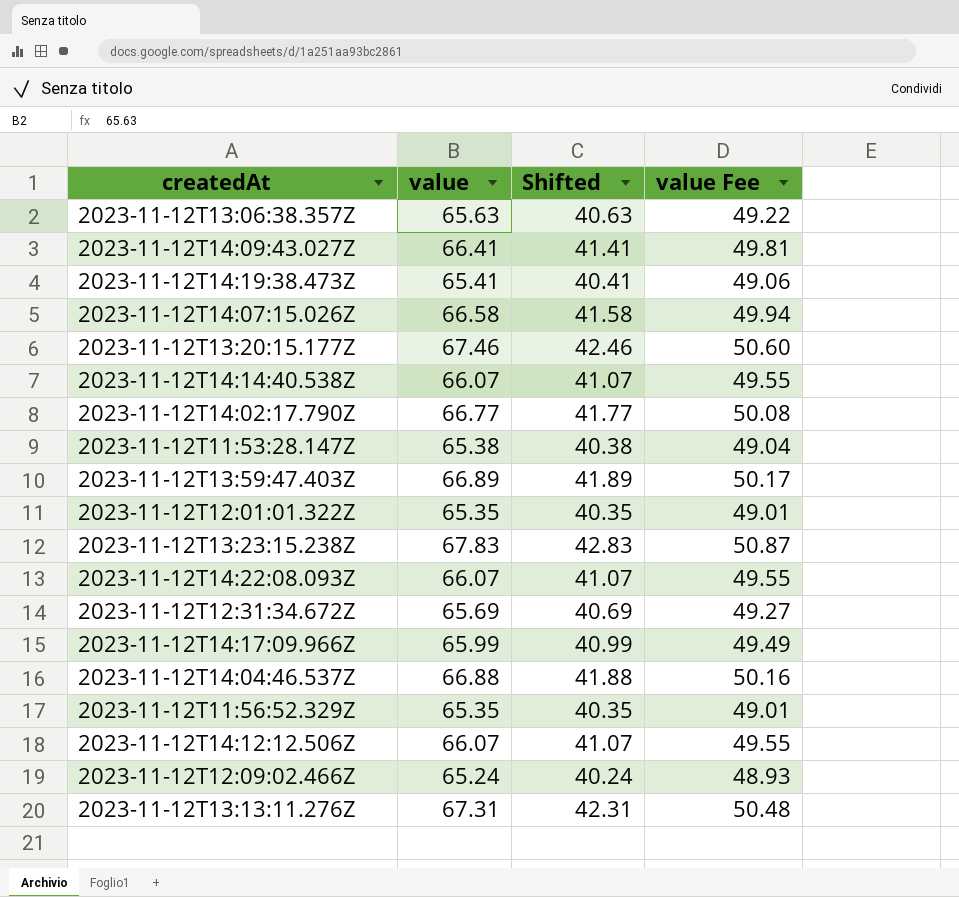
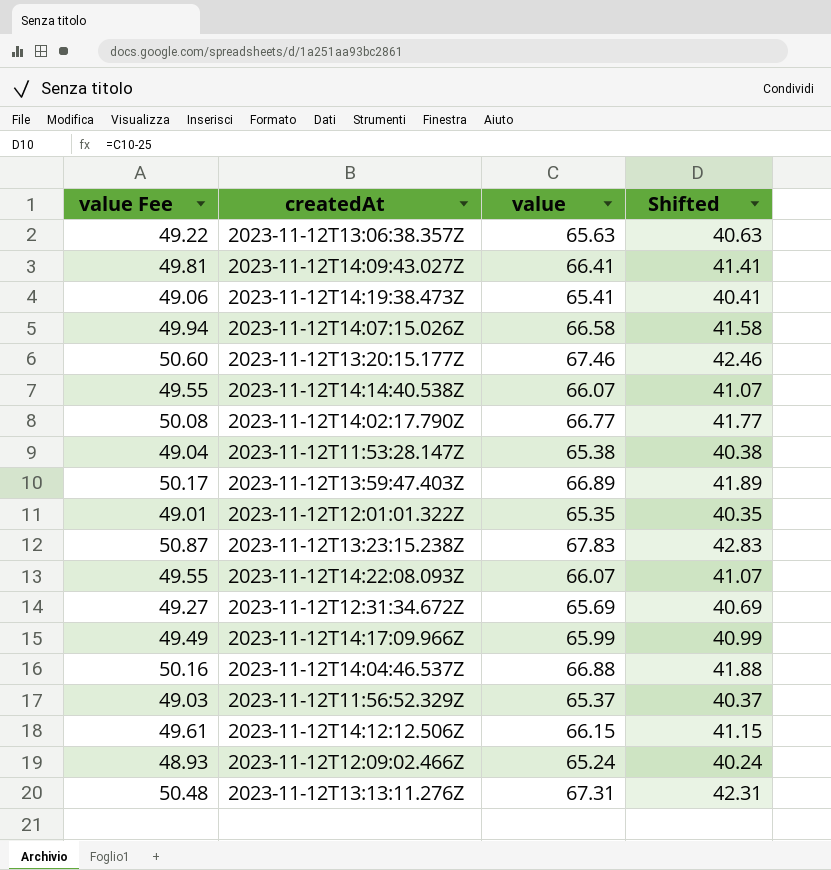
column value Fee | position: 4 -> 1
2023-11-12T11:56:52.329Z | value Fee: 49.01 -> 49.03
2023-11-12T11:56:52.329Z | value: 65.35 -> 65.37
2023-11-12T11:56:52.329Z | Shifted: 40.35 -> 40.37
2023-11-12T14:12:12.506Z | value Fee: 49.55 -> 49.61
2023-11-12T14:12:12.506Z | value: 66.07 -> 66.15
2023-11-12T14:12:12.506Z | Shifted: 41.07 -> 41.15

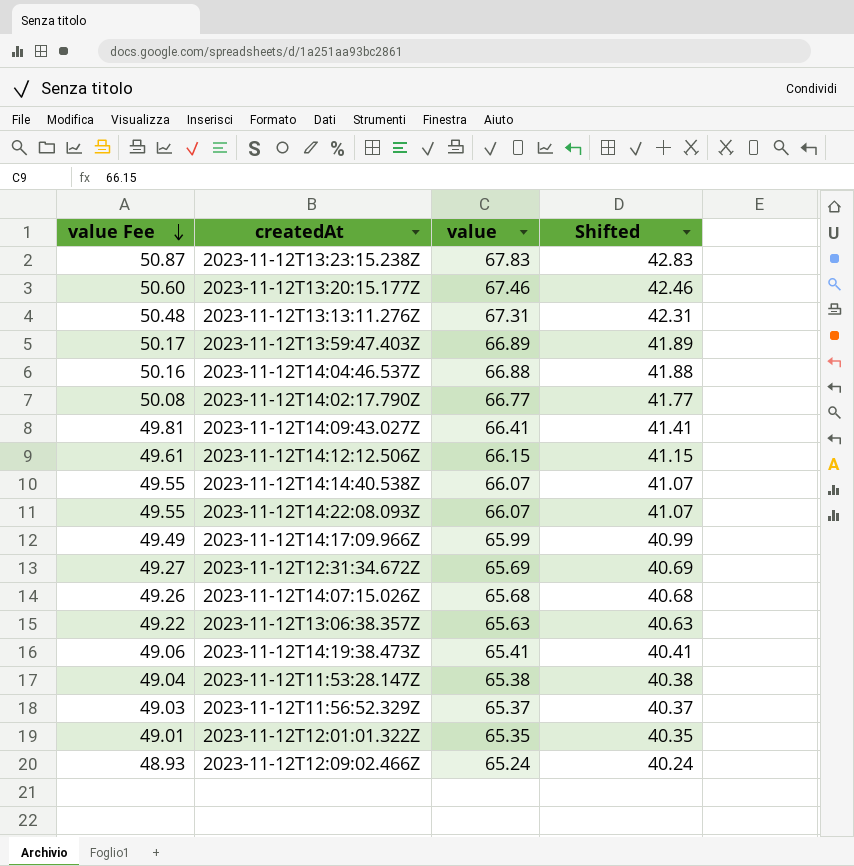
row order: none -> value Fee descending
2023-11-12T14:07:15.026Z | value Fee: 49.94 -> 49.26
2023-11-12T14:07:15.026Z | value: 66.58 -> 65.68
2023-11-12T14:07:15.026Z | Shifted: 41.58 -> 40.68

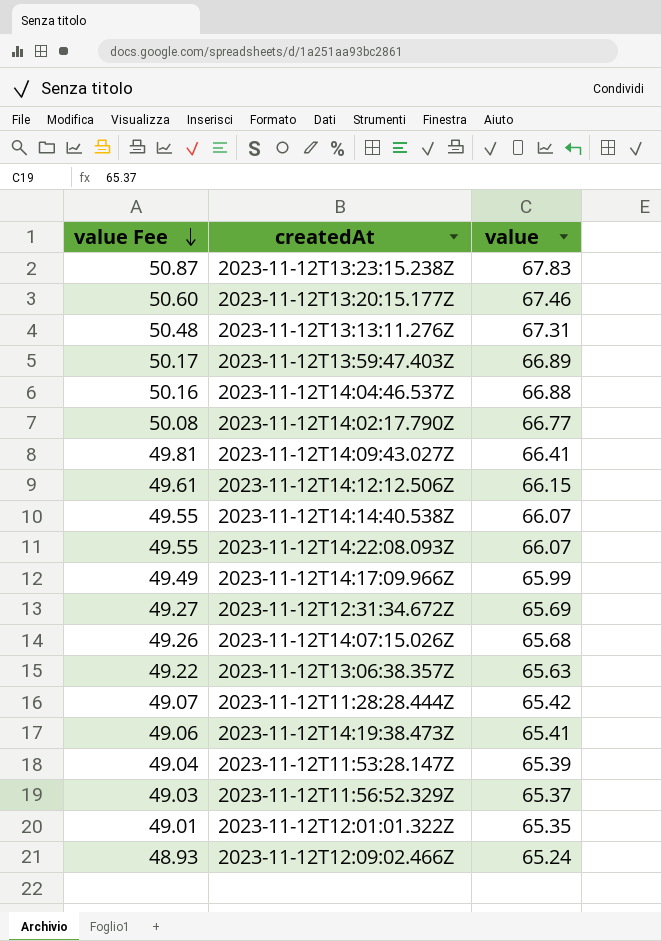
column Shifted | formula: [value] - 25 -> none
row 2023-11-12T11:28:28.444Z: none -> 49.07 | 65.42
2023-11-12T11:53:28.147Z | value: 65.38 -> 65.39

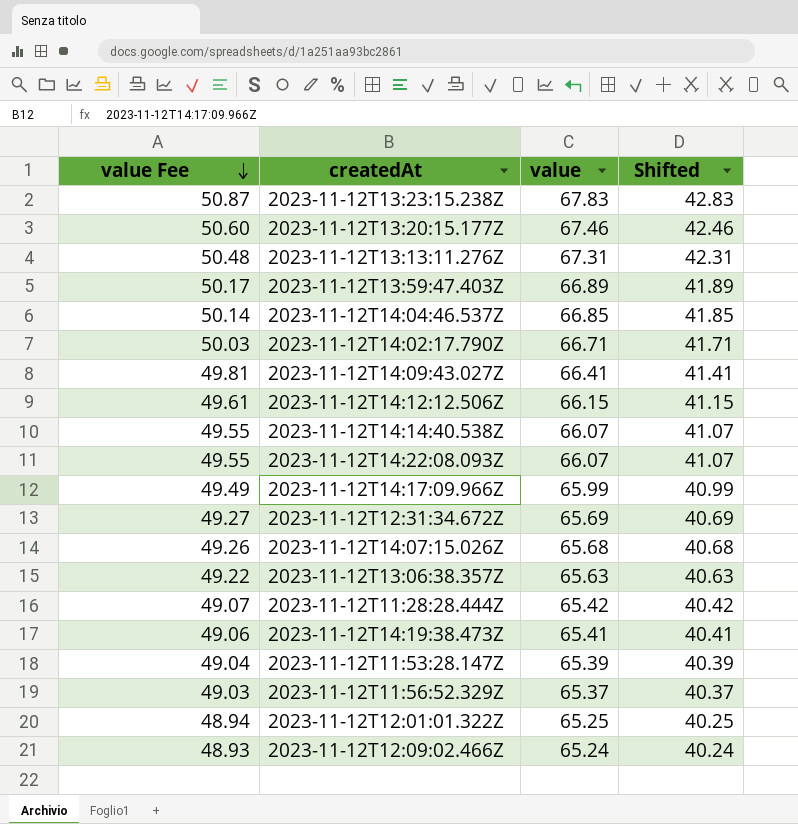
column Shifted | formula: none -> [value] - 25
2023-11-12T14:04:46.537Z | value Fee: 50.16 -> 50.14
2023-11-12T14:04:46.537Z | value: 66.88 -> 66.85
2023-11-12T14:02:17.790Z | value Fee: 50.08 -> 50.03
2023-11-12T14:02:17.790Z | value: 66.77 -> 66.71
2023-11-12T12:01:01.322Z | value Fee: 49.01 -> 48.94
2023-11-12T12:01:01.322Z | value: 65.35 -> 65.25

